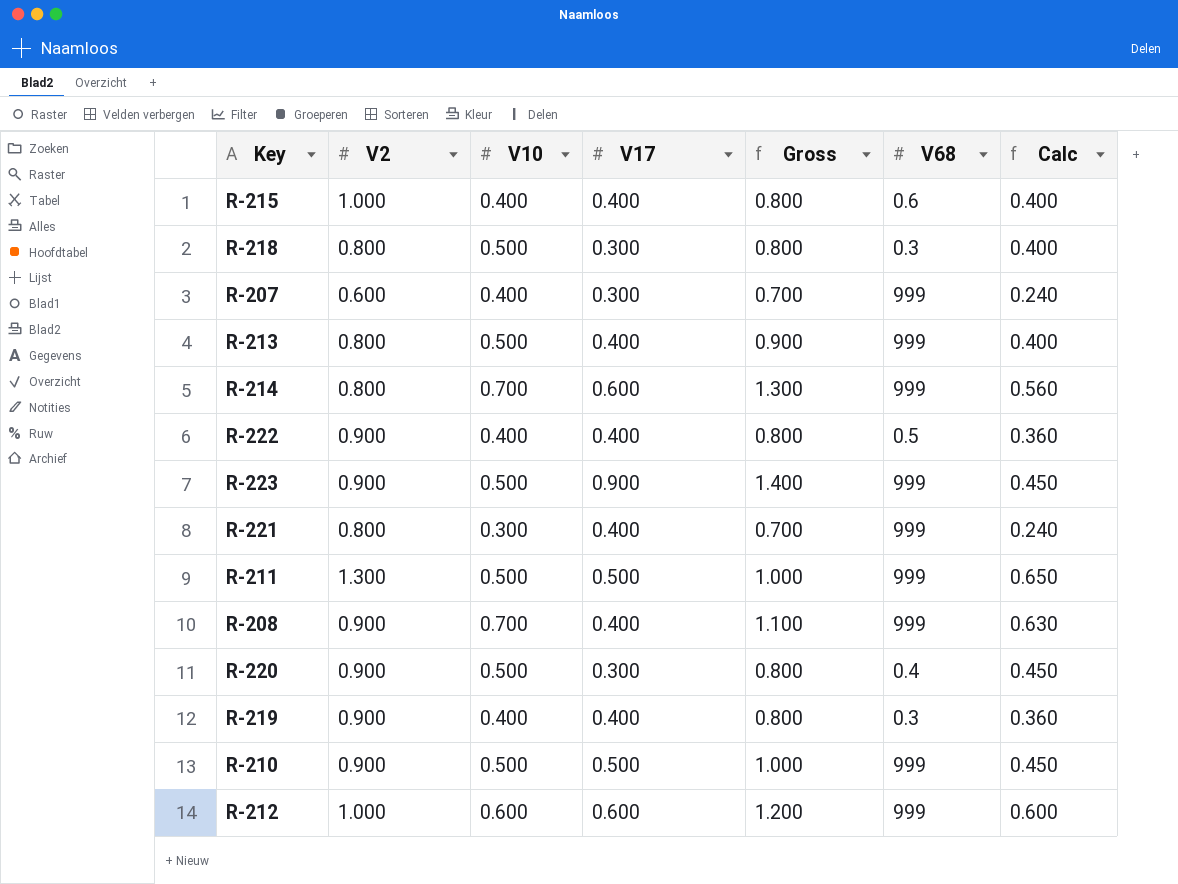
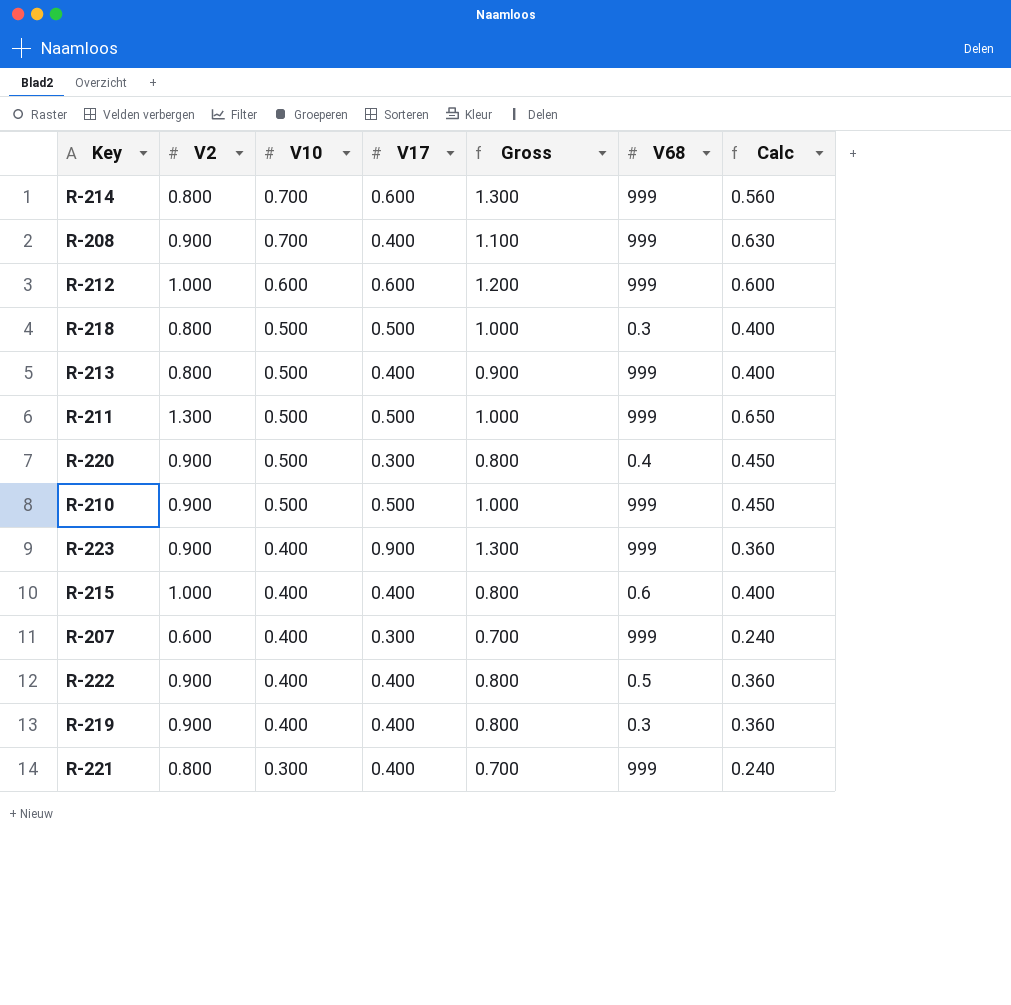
row order: none -> V10 descending
R-218 | V17: 0.300 -> 0.500
R-218 | Gross: 0.800 -> 1.000
R-223 | V10: 0.500 -> 0.400
R-223 | Gross: 1.400 -> 1.300
R-223 | Calc: 0.450 -> 0.360

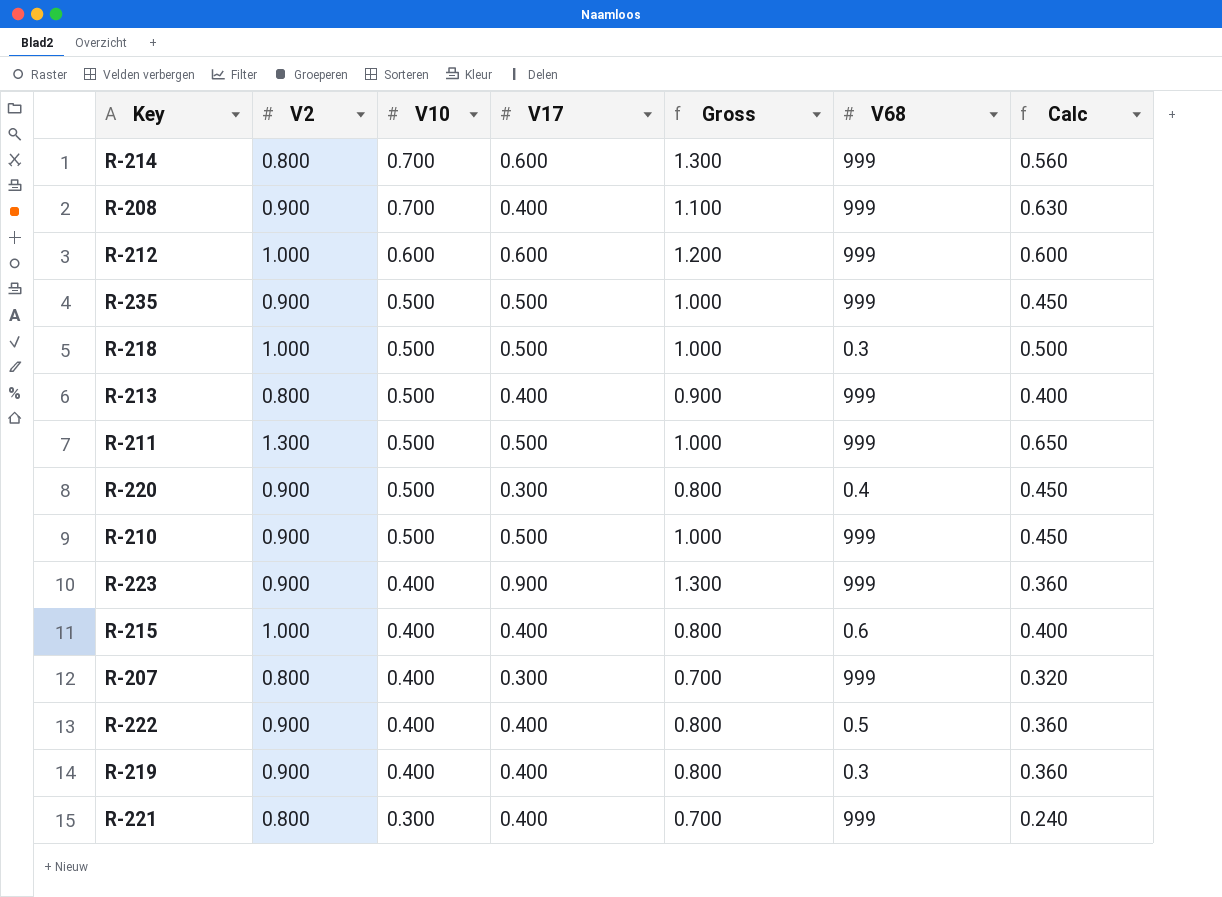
row R-235: none -> 0.900 | 0.500 | 0.500 | 1.000 | 999 | 0.450
R-218 | V2: 0.800 -> 1.000
R-218 | Calc: 0.400 -> 0.500
R-207 | V2: 0.600 -> 0.800
R-207 | Calc: 0.240 -> 0.320

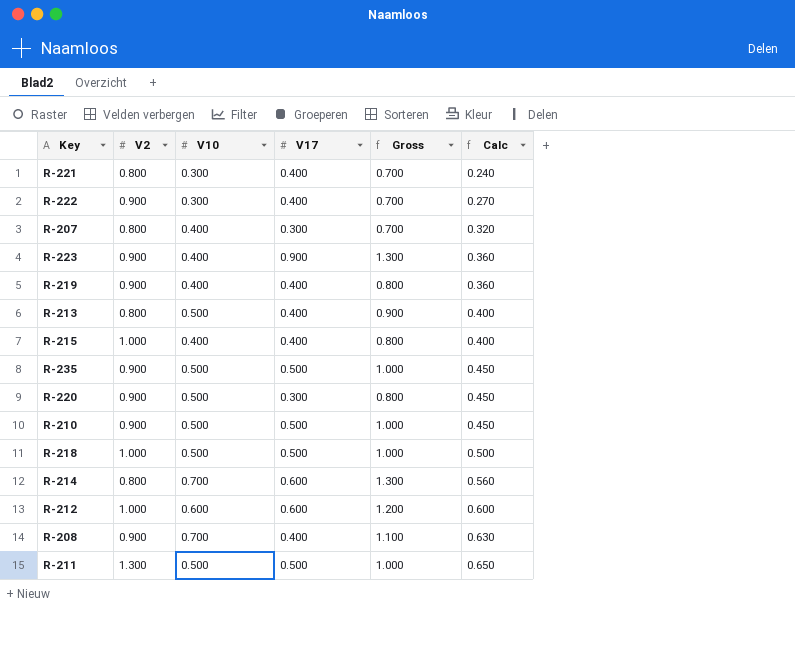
row order: V10 descending -> Calc ascending
column V68 | position: 6 -> none
R-222 | V10: 0.400 -> 0.300
R-222 | Gross: 0.800 -> 0.700
R-222 | Calc: 0.360 -> 0.270

